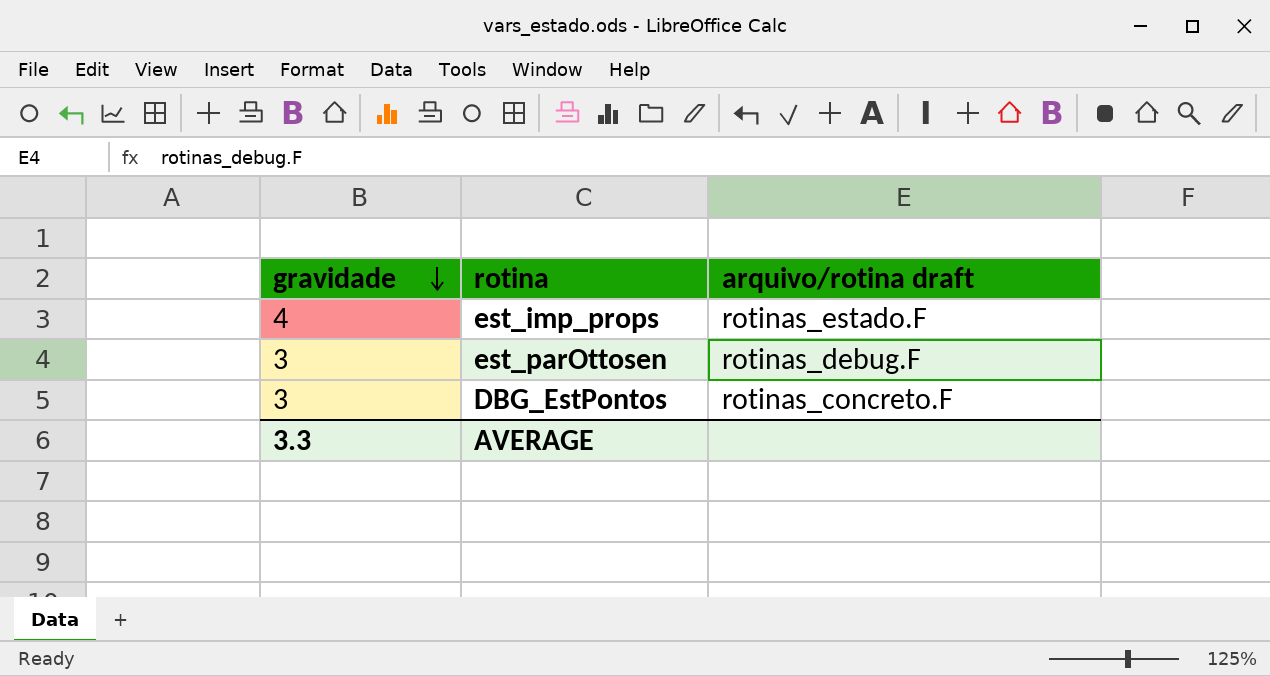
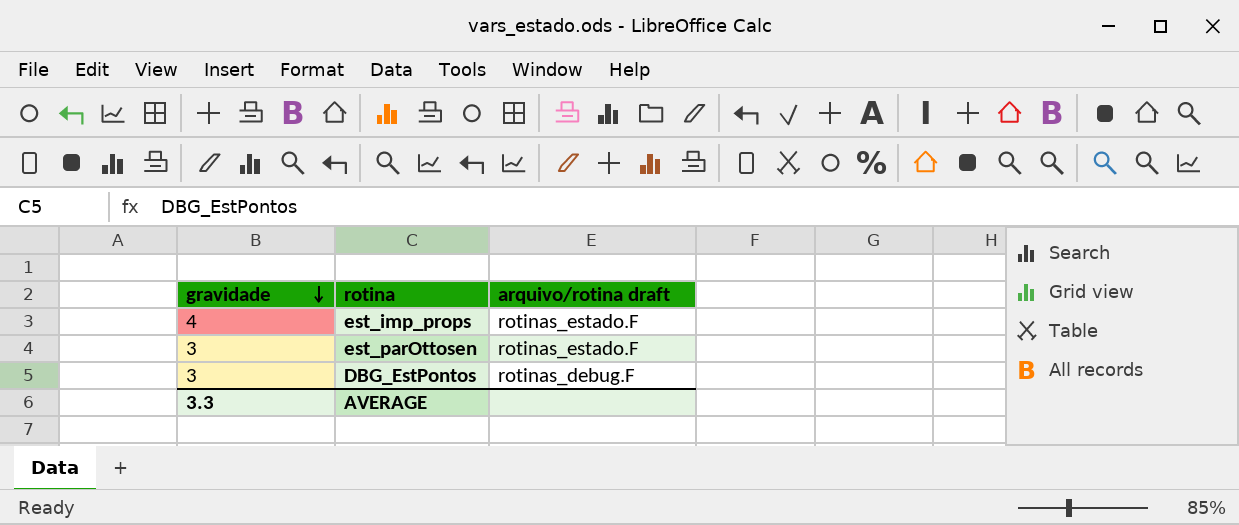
est_parOttosen | arquivo/rotina draft: rotinas_debug.F -> rotinas_estado.F
DBG_EstPontos | arquivo/rotina draft: rotinas_concreto.F -> rotinas_debug.F

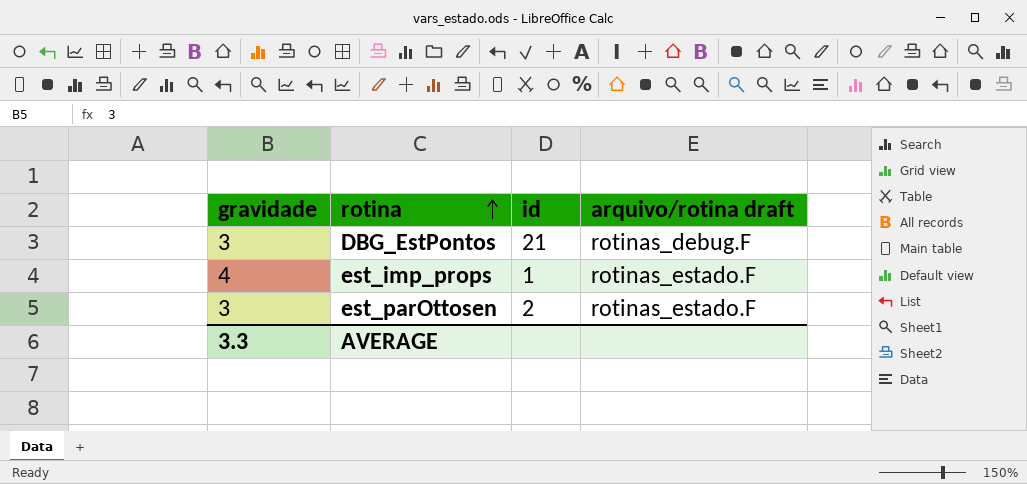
row order: gravidade descending -> rotina ascending
column id | position: none -> 3

